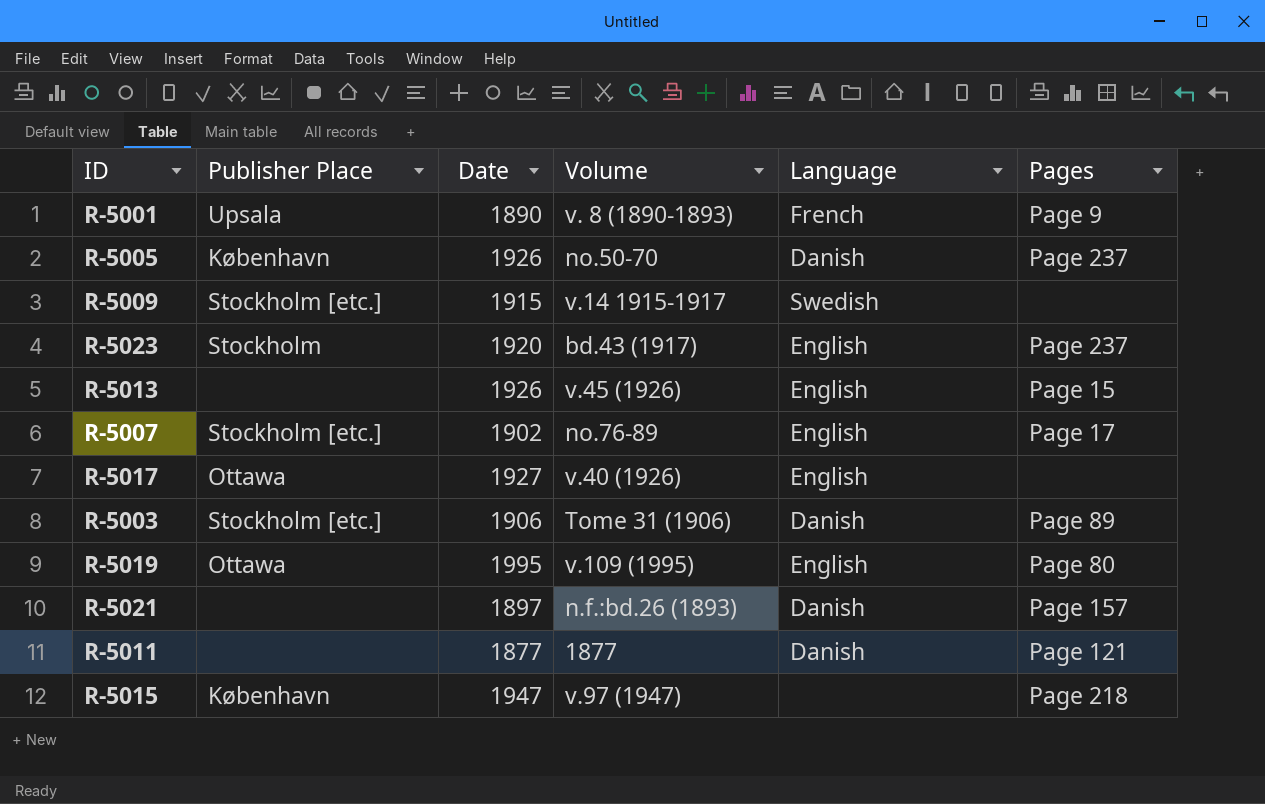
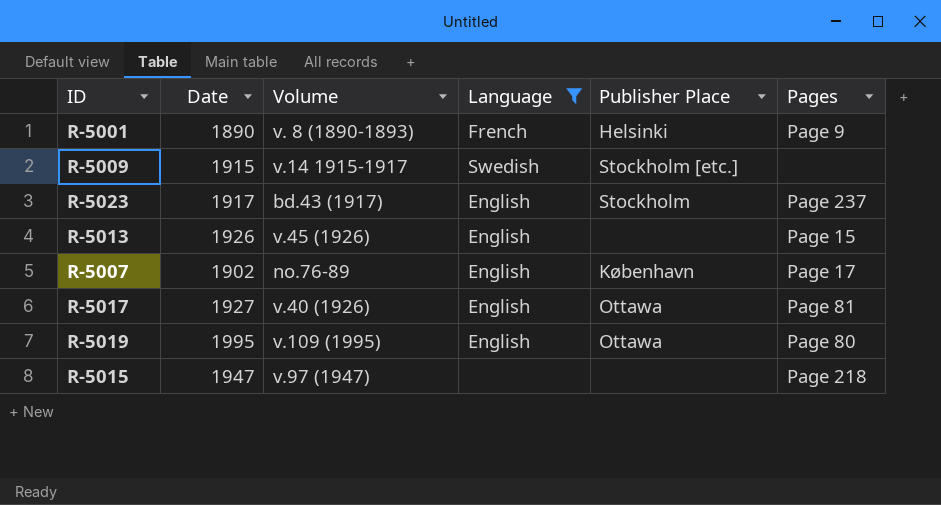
filter: none -> Language != Danish
column Publisher Place | position: 2 -> 5
R-5001 | Publisher Place: Upsala -> Helsinki
R-5023 | Date: 1920 -> 1917
R-5007 | Publisher Place: Stockholm [etc.] -> København
R-5017 | Pages: none -> Page 81
R-5015 | Publisher Place: København -> none

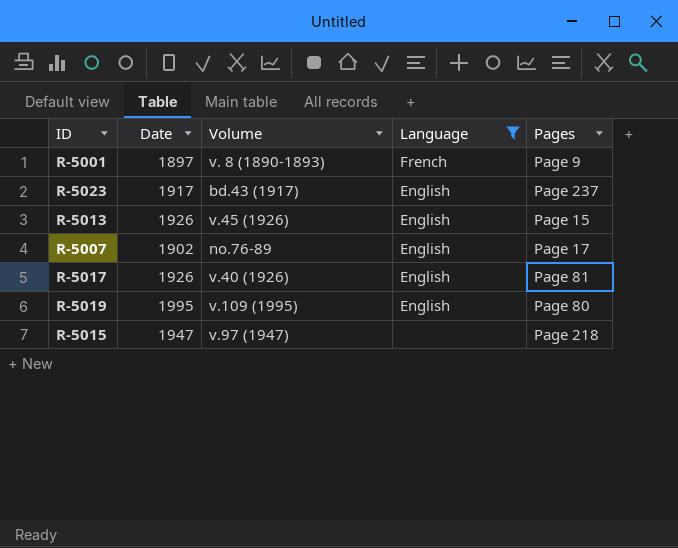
column Publisher Place | position: 5 -> none
row R-5009: 1915 | v.14 1915-1917 | Swedish | Stockholm [etc.] | none -> none
R-5001 | Date: 1890 -> 1897
R-5017 | Date: 1927 -> 1926

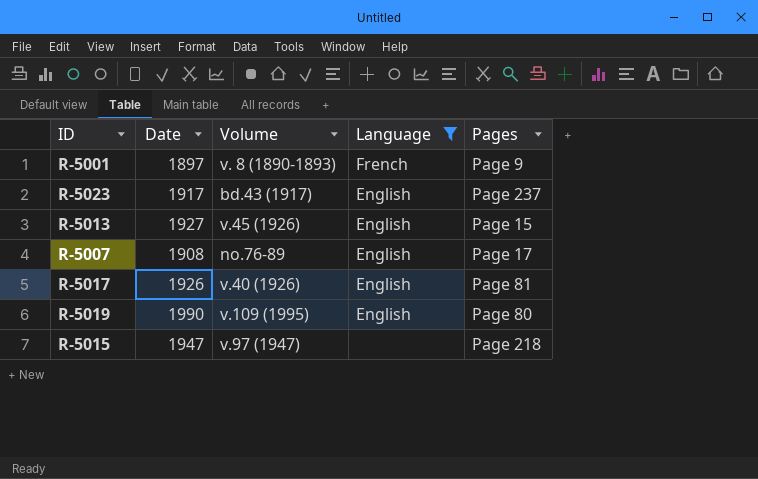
R-5013 | Date: 1926 -> 1927
R-5007 | Date: 1902 -> 1908
R-5019 | Date: 1995 -> 1990

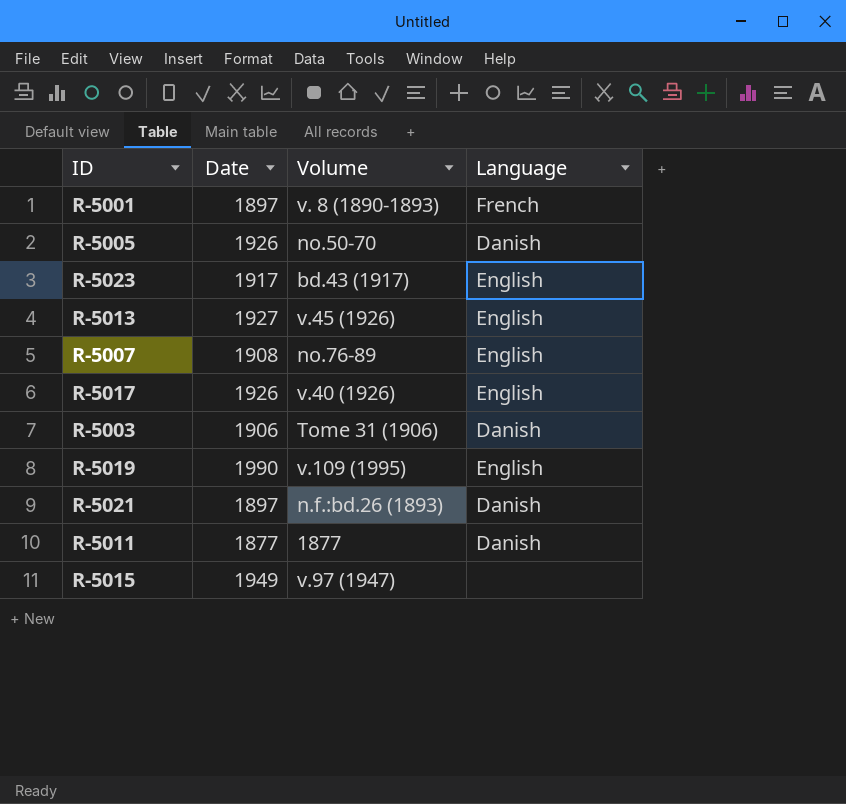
filter: Language != Danish -> none
column Pages | position: 5 -> none
R-5015 | Date: 1947 -> 1949

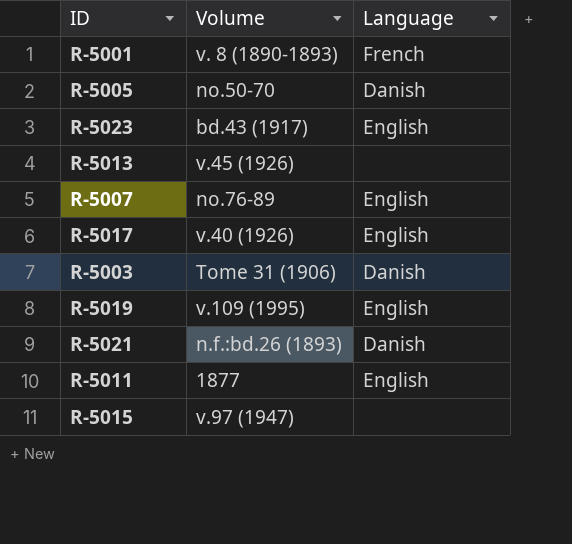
column Date | position: 2 -> none
R-5013 | Language: English -> none
R-5011 | Language: Danish -> English

